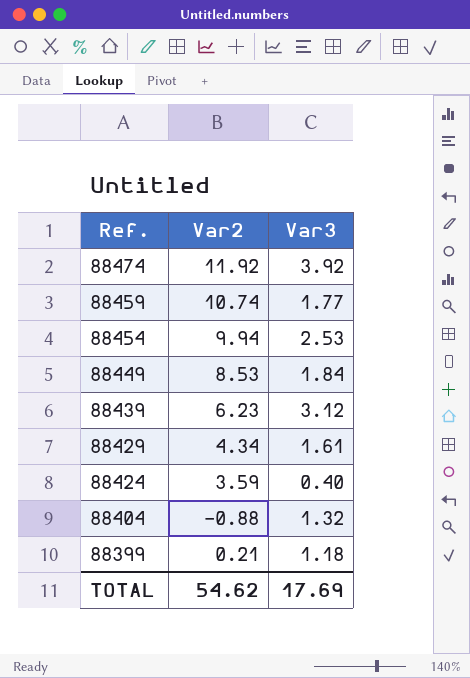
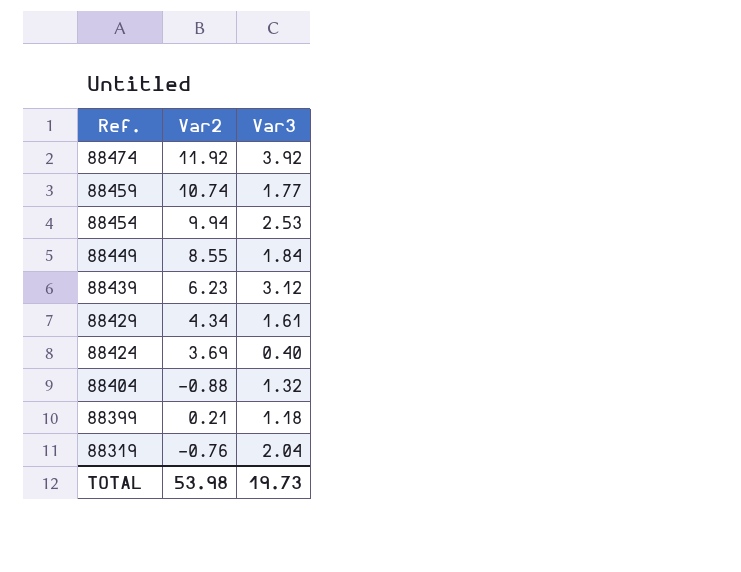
88449 | Var2: 8.53 -> 8.55
88424 | Var2: 3.59 -> 3.69
row 88319: none -> -0.76 | 2.04
TOTAL | Var2: 54.62 -> 53.98
TOTAL | Var3: 17.69 -> 19.73

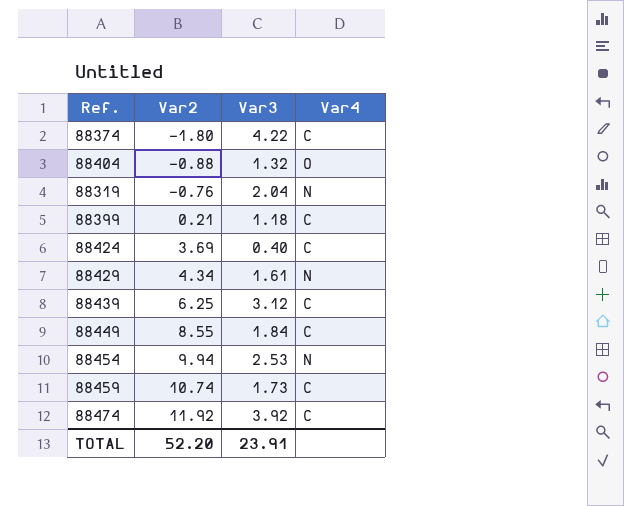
row order: Ref. descending -> Var2 ascending
column Var4 | position: none -> 4
row 88374: none -> -1.80 | 4.22 | C
88439 | Var2: 6.23 -> 6.25
88459 | Var3: 1.77 -> 1.73
TOTAL | Var2: 53.98 -> 52.20
TOTAL | Var3: 19.73 -> 23.91

